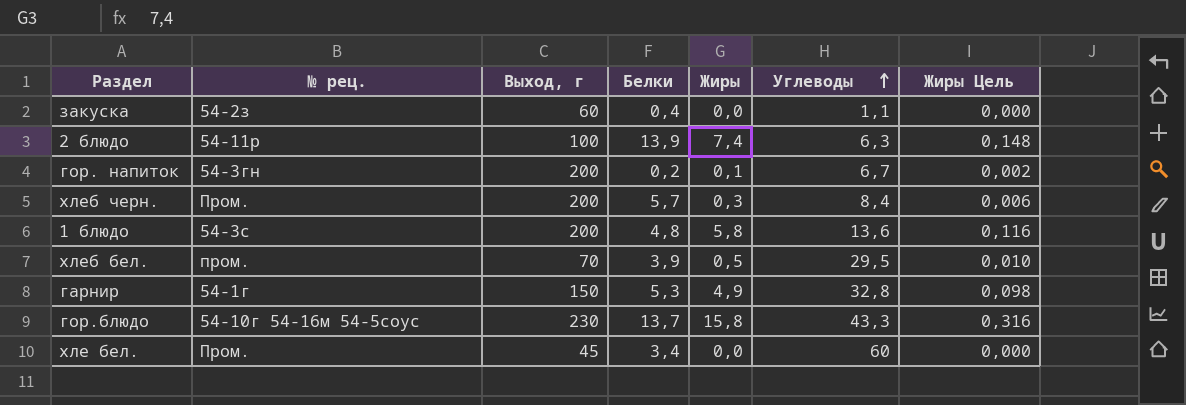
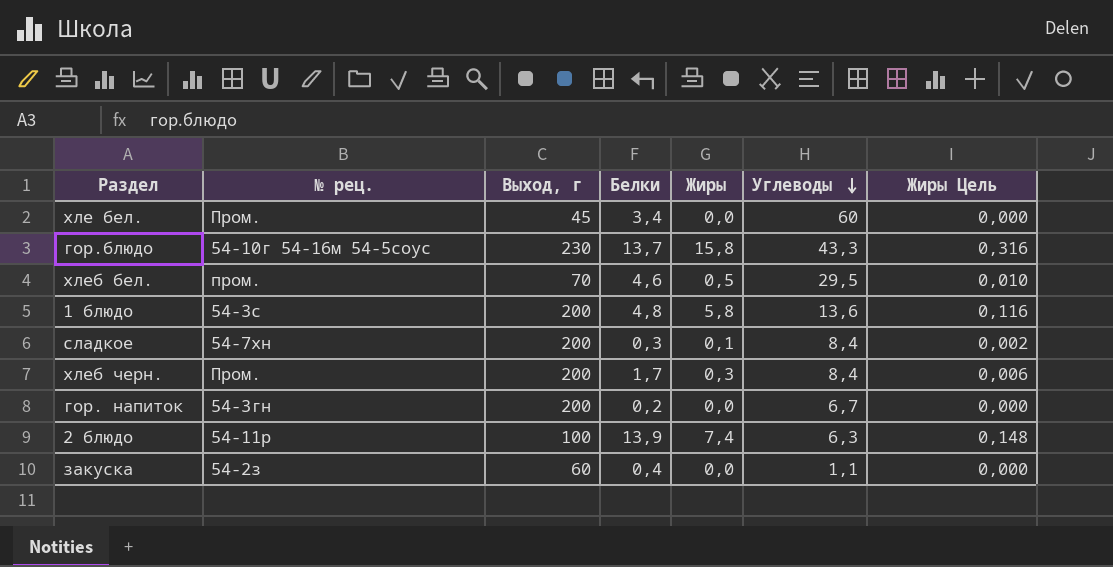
row order: Углеводы ascending -> Углеводы descending
row гарнир: 54-1г | 150 | 5,3 | 4,9 | 32,8 | 0,098 -> none
хлеб бел. | Белки: 3,9 -> 4,6
row сладкое: none -> 54-7хн | 200 | 0,3 | 0,1 | 8,4 | 0,002
хлеб черн. | Белки: 5,7 -> 1,7
гор. напиток | Жиры: 0,1 -> 0,0
гор. напиток | Жиры Цель: 0,002 -> 0,000

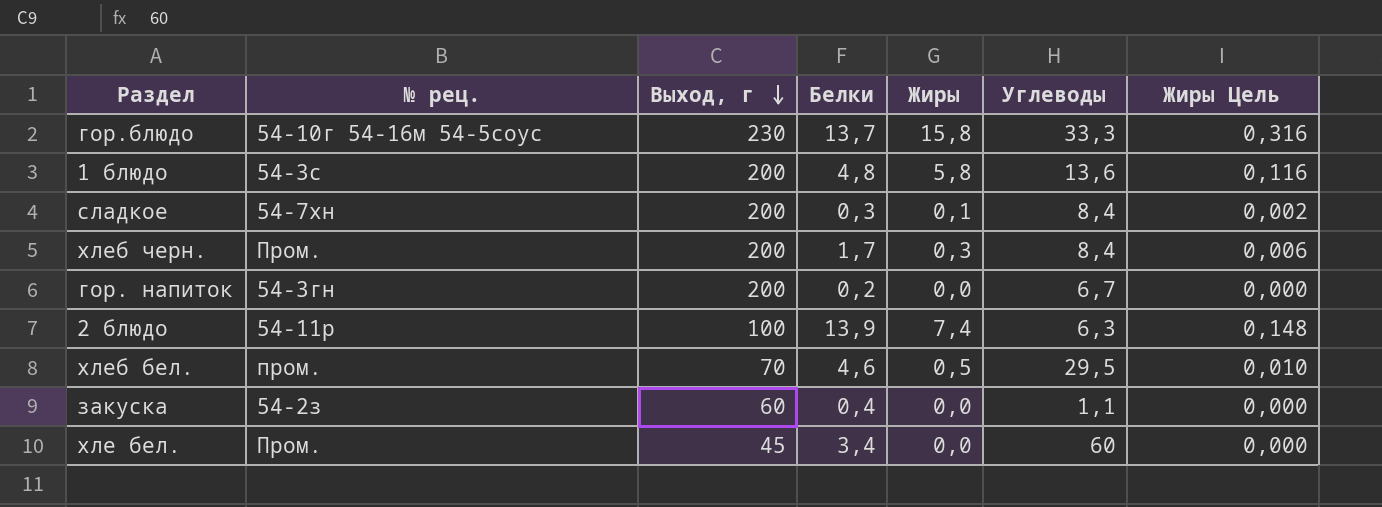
row order: Углеводы descending -> Выход, г descending
гор.блюдо | Углеводы: 43,3 -> 33,3

